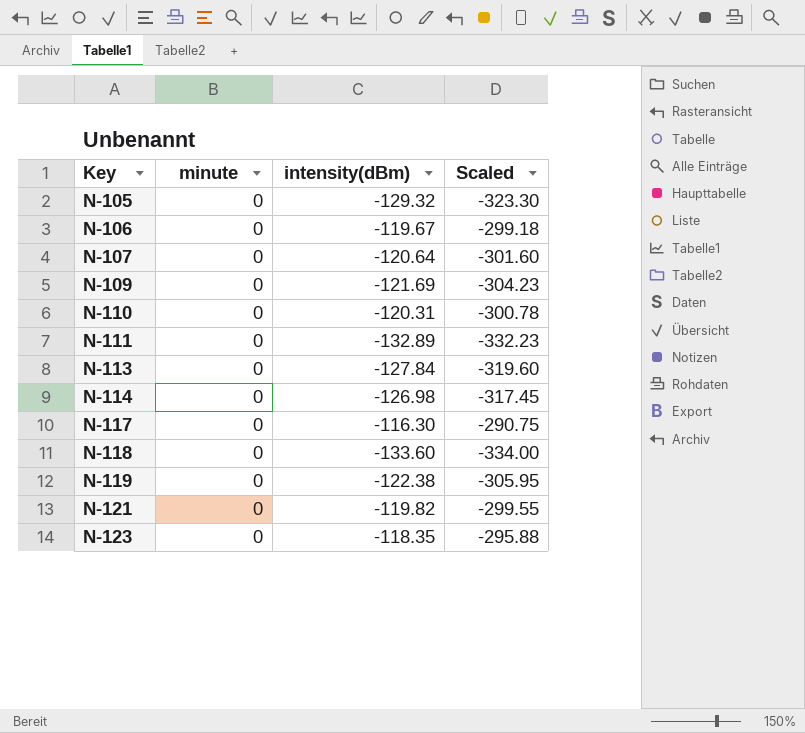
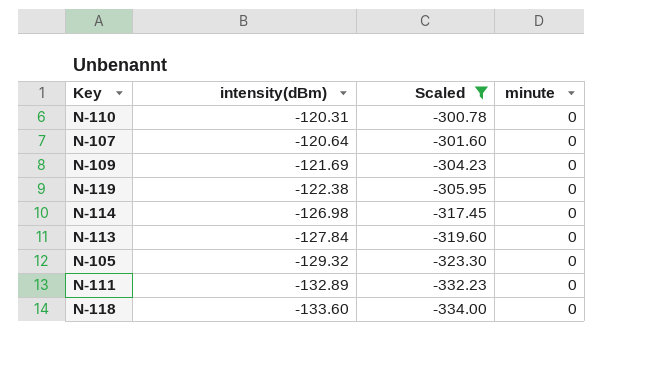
filter: none -> Scaled <= -300.78
row order: Key ascending -> intensity(dBm) descending
column minute | position: 2 -> 4

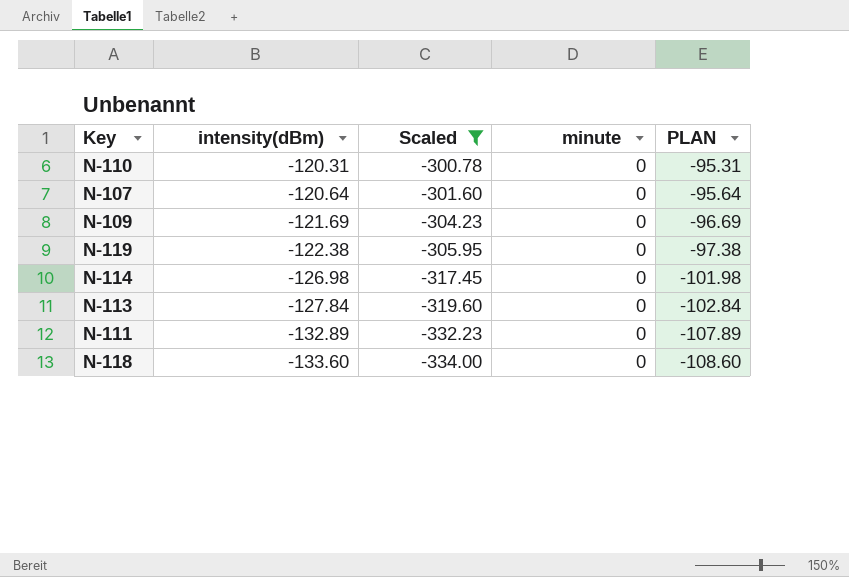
column PLAN | formula: none -> [intensity(dBm)] + 25
row N-105: -129.32 | -323.30 | 0 -> none

